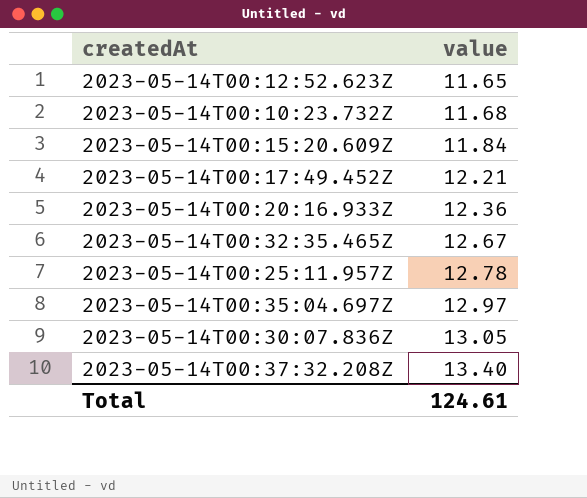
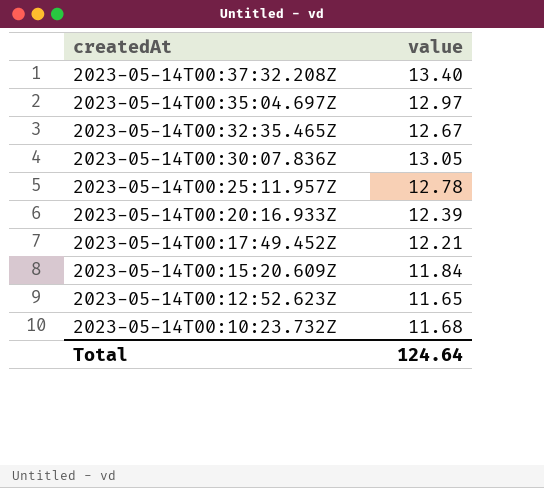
row order: value ascending -> createdAt descending
2023-05-14T00:20:16.933Z | value: 12.36 -> 12.39
Total | value: 124.61 -> 124.64

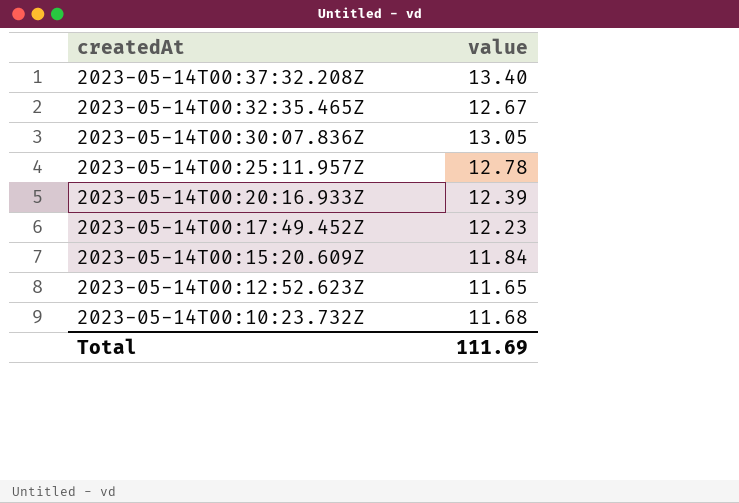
row 2023-05-14T00:35:04.697Z: 12.97 -> none
2023-05-14T00:17:49.452Z | value: 12.21 -> 12.23
Total | value: 124.64 -> 111.69

